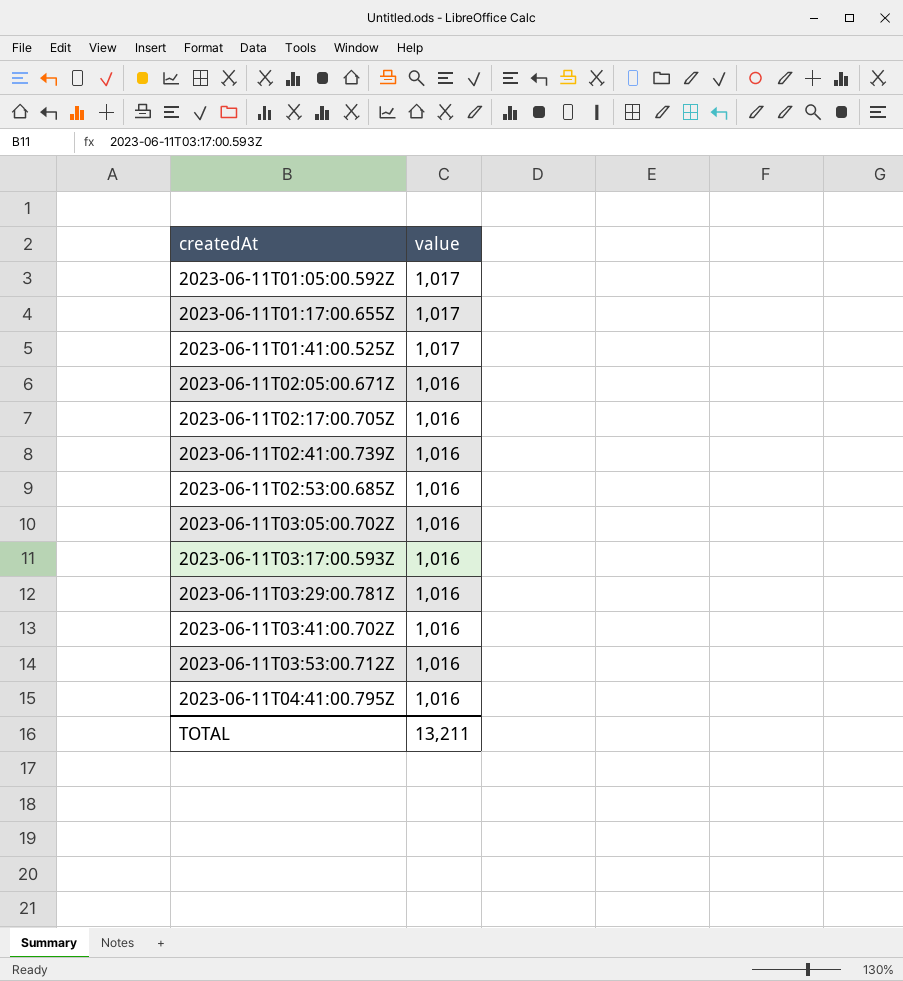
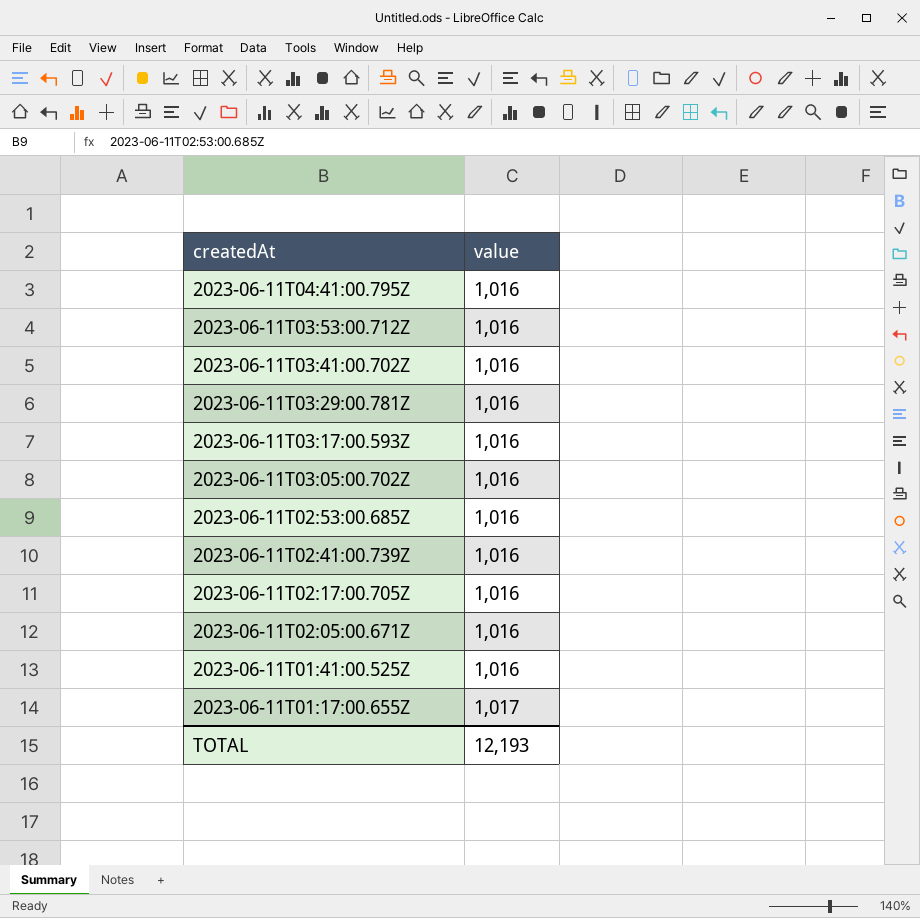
row order: createdAt ascending -> createdAt descending
row 2023-06-11T01:05:00.592Z: 1,017 -> none
2023-06-11T01:41:00.525Z | value: 1,017 -> 1,016
TOTAL | value: 13,211 -> 12,193

